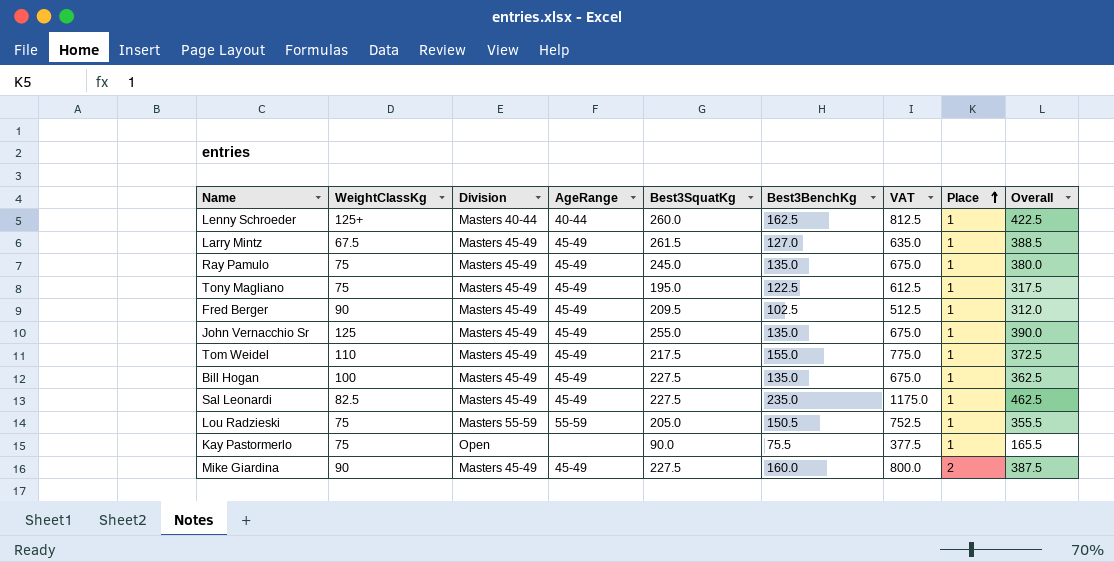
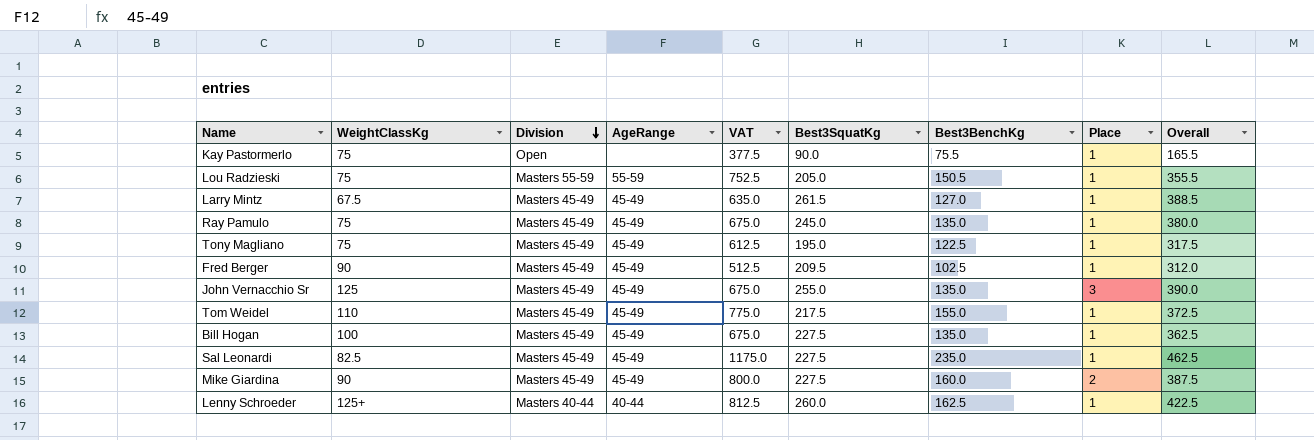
row order: Place ascending -> Division descending
column VAT | position: 7 -> 5
John Vernacchio Sr | Place: 1 -> 3

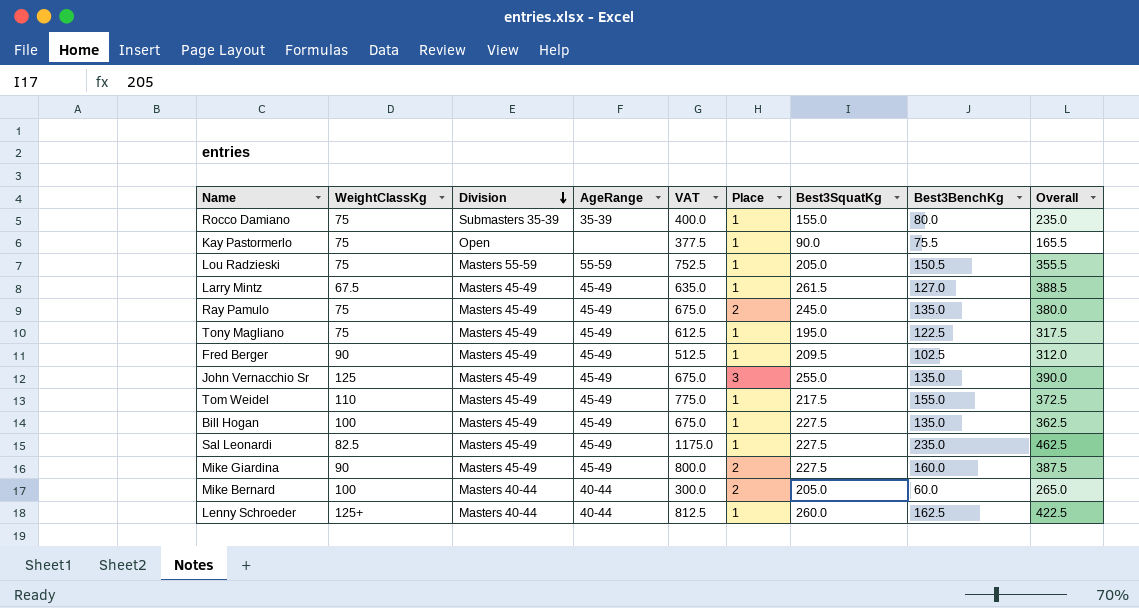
column Place | position: 8 -> 6
row Rocco Damiano: none -> 75 | Submasters 35-39 | 35-39 | 400.0 | 1 | 155.0 | 80.0 | 235.0
Ray Pamulo | Place: 1 -> 2
row Mike Bernard: none -> 100 | Masters 40-44 | 40-44 | 300.0 | 2 | 205.0 | 60.0 | 265.0

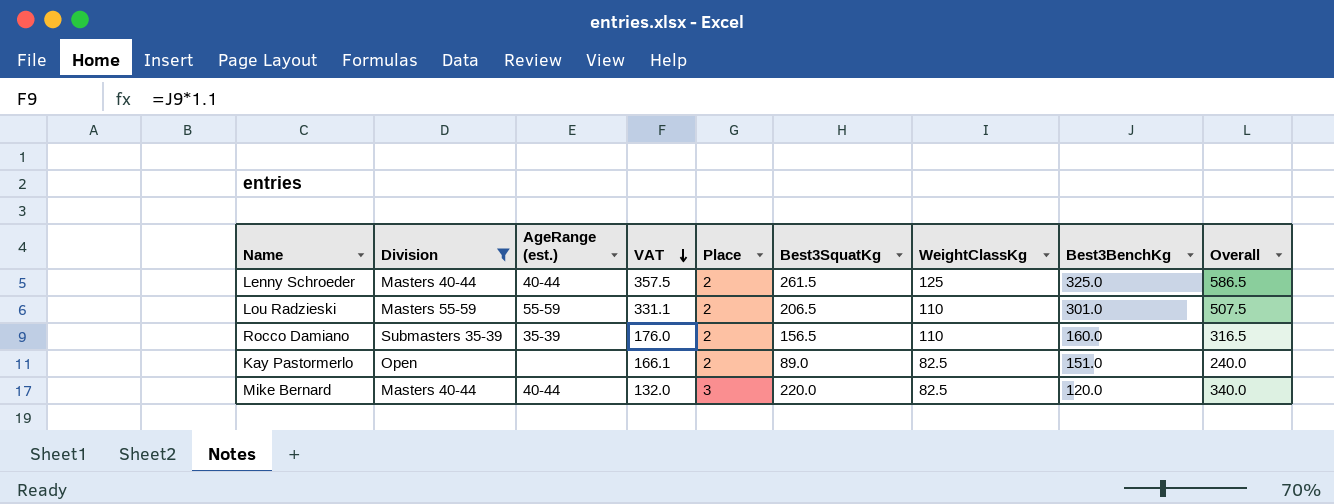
filter: none -> Division != Masters 45-49
row order: Division descending -> VAT descending
column name: AgeRange -> AgeRange (est.)
column VAT | formula: [Best3BenchKg] * 5 -> [Best3BenchKg] * 1.1
column WeightClassKg | position: 2 -> 7
Lenny Schroeder | Place: 1 -> 2
Lenny Schroeder | Best3SquatKg: 260.0 -> 261.5
Lenny Schroeder | WeightClassKg: 125+ -> 125
Lenny Schroeder | Best3BenchKg: 162.5 -> 325.0
Lenny Schroeder | Overall: 422.5 -> 586.5
Lou Radzieski | Place: 1 -> 2
Lou Radzieski | Best3SquatKg: 205.0 -> 206.5
Lou Radzieski | WeightClassKg: 75 -> 110
Lou Radzieski | Best3BenchKg: 150.5 -> 301.0
Lou Radzieski | Overall: 355.5 -> 507.5
Rocco Damiano | Place: 1 -> 2
Rocco Damiano | Best3SquatKg: 155.0 -> 156.5
Rocco Damiano | WeightClassKg: 75 -> 110
Rocco Damiano | Best3BenchKg: 80.0 -> 160.0
Rocco Damiano | Overall: 235.0 -> 316.5
Kay Pastormerlo | Place: 1 -> 2
Kay Pastormerlo | Best3SquatKg: 90.0 -> 89.0
Kay Pastormerlo | WeightClassKg: 75 -> 82.5
Kay Pastormerlo | Best3BenchKg: 75.5 -> 151.0
Kay Pastormerlo | Overall: 165.5 -> 240.0
Mike Bernard | Place: 2 -> 3
Mike Bernard | Best3SquatKg: 205.0 -> 220.0
Mike Bernard | WeightClassKg: 100 -> 82.5
Mike Bernard | Best3BenchKg: 60.0 -> 120.0
Mike Bernard | Overall: 265.0 -> 340.0

